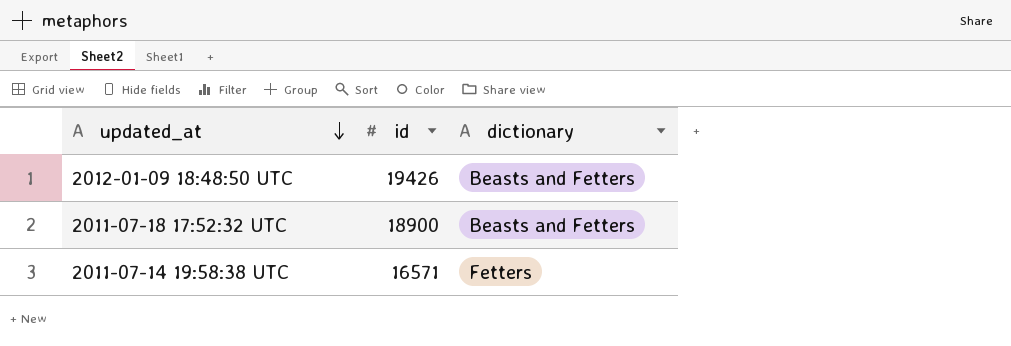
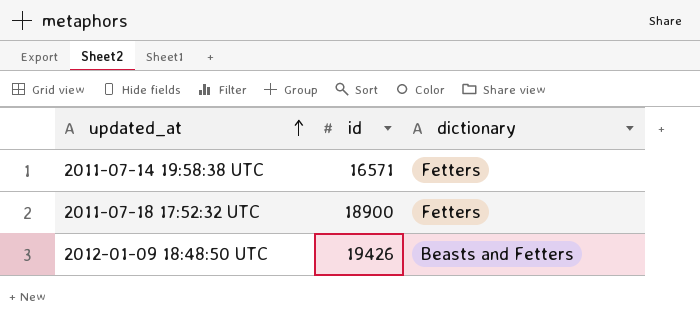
row order: updated_at descending -> updated_at ascending
2011-07-18 17:52:32 UTC | dictionary: Beasts and Fetters -> Fetters

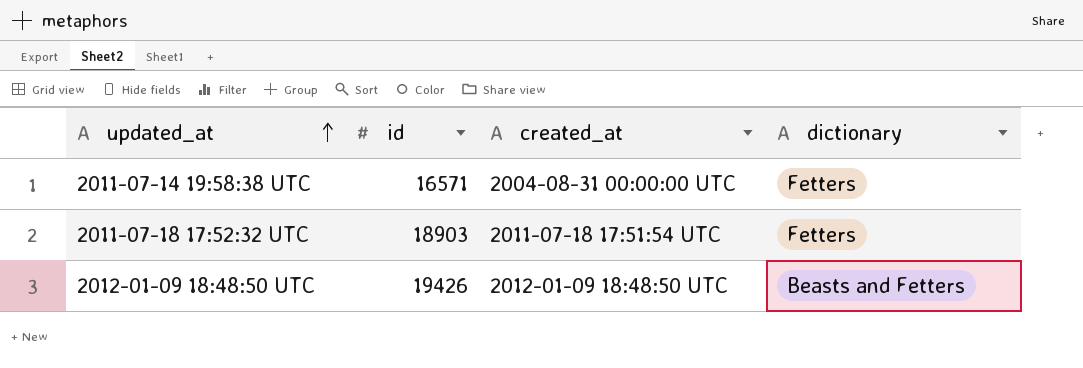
column created_at | position: none -> 3
2011-07-18 17:52:32 UTC | id: 18900 -> 18903

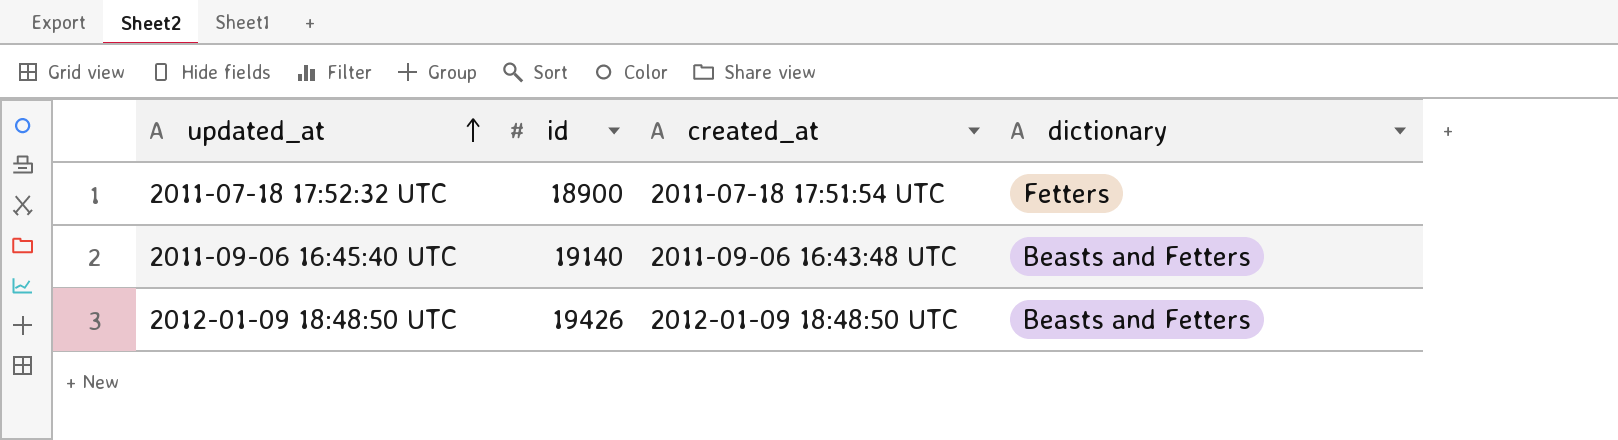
row 2011-07-14 19:58:38 UTC: 16571 | 2004-08-31 00:00:00 UTC | Fetters -> none
2011-07-18 17:52:32 UTC | id: 18903 -> 18900
row 2011-09-06 16:45:40 UTC: none -> 19140 | 2011-09-06 16:43:48 UTC | Beasts and Fetters

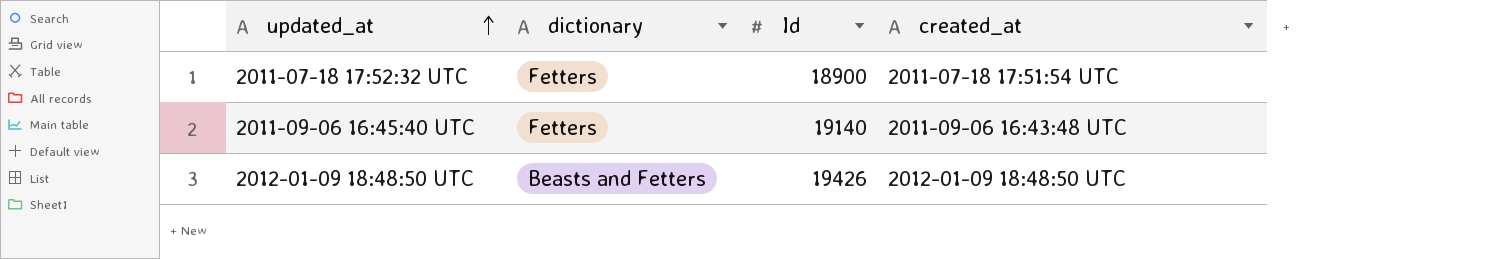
column dictionary | position: 4 -> 2
column name: id -> Id
2011-09-06 16:45:40 UTC | dictionary: Beasts and Fetters -> Fetters

